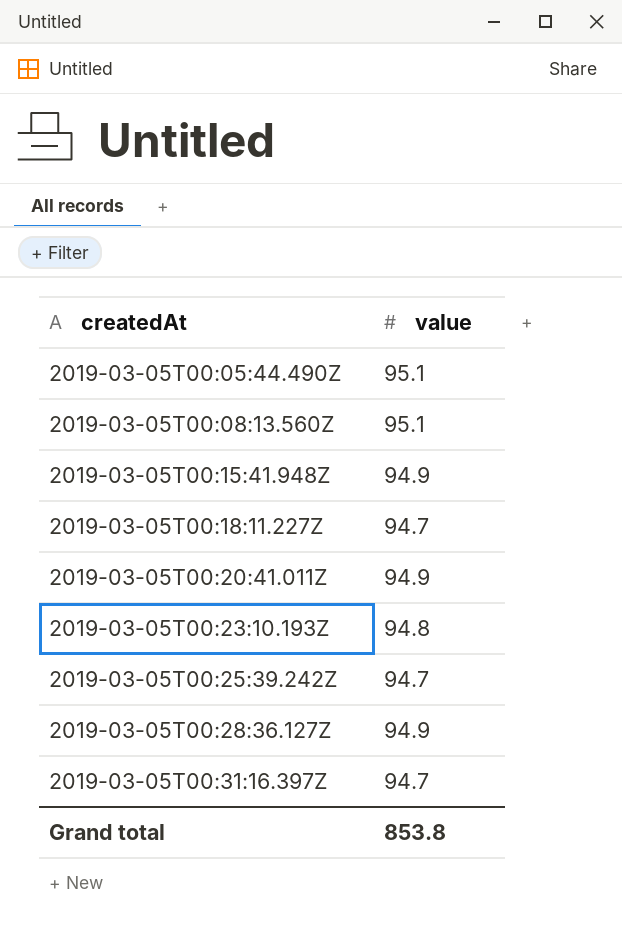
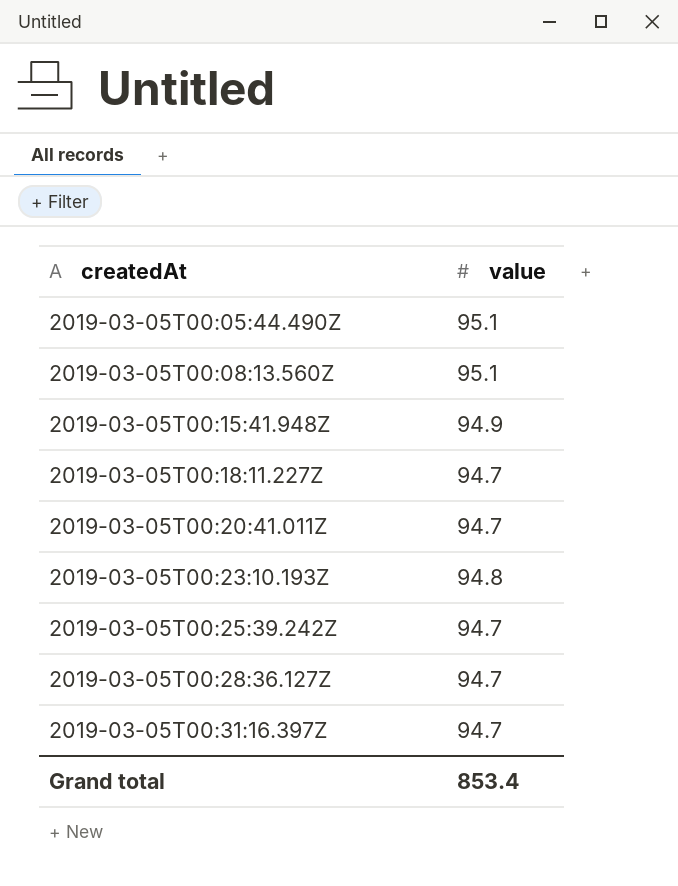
2019-03-05T00:20:41.011Z | value: 94.9 -> 94.7
2019-03-05T00:28:36.127Z | value: 94.9 -> 94.7
Grand total | value: 853.8 -> 853.4

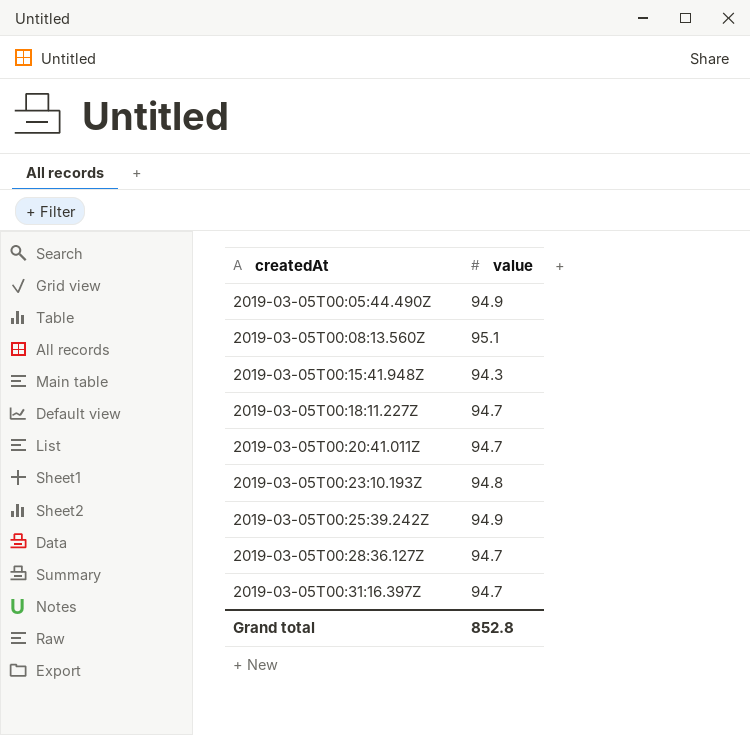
2019-03-05T00:05:44.490Z | value: 95.1 -> 94.9
2019-03-05T00:15:41.948Z | value: 94.9 -> 94.3
2019-03-05T00:25:39.242Z | value: 94.7 -> 94.9
Grand total | value: 853.4 -> 852.8

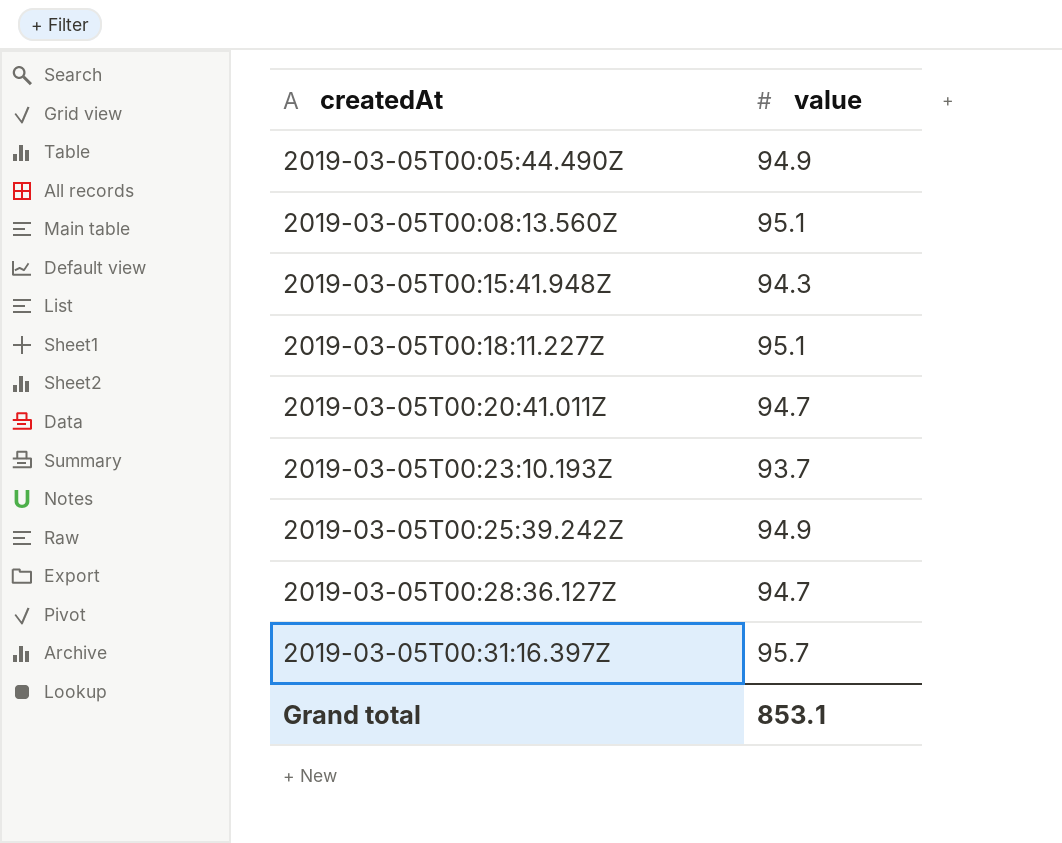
2019-03-05T00:18:11.227Z | value: 94.7 -> 95.1
2019-03-05T00:23:10.193Z | value: 94.8 -> 93.7
2019-03-05T00:31:16.397Z | value: 94.7 -> 95.7
Grand total | value: 852.8 -> 853.1

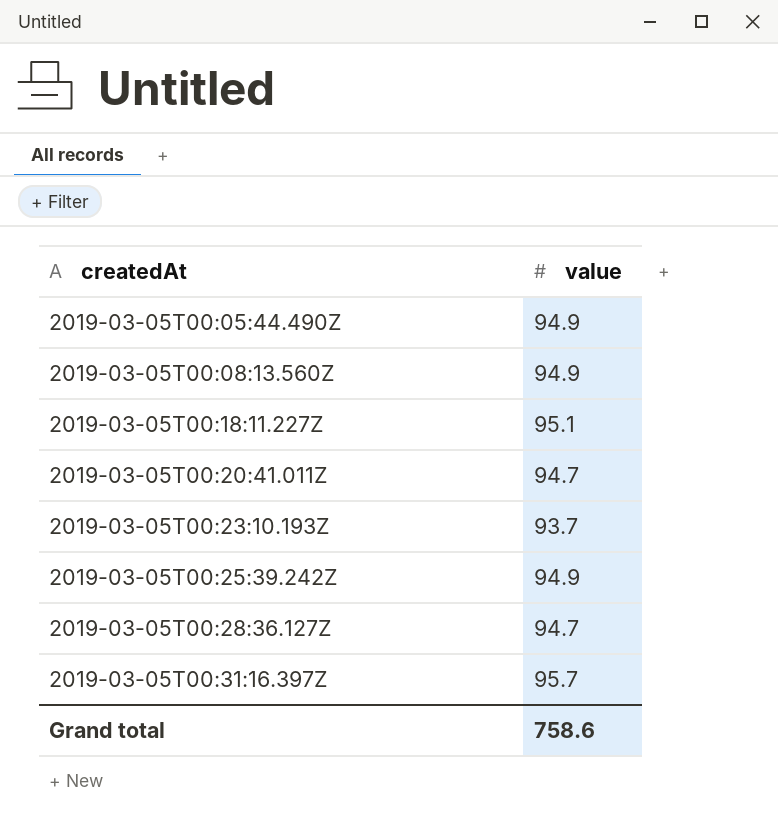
row 2019-03-05T00:15:41.948Z: 94.3 -> none
2019-03-05T00:08:13.560Z | value: 95.1 -> 94.9
Grand total | value: 853.1 -> 758.6

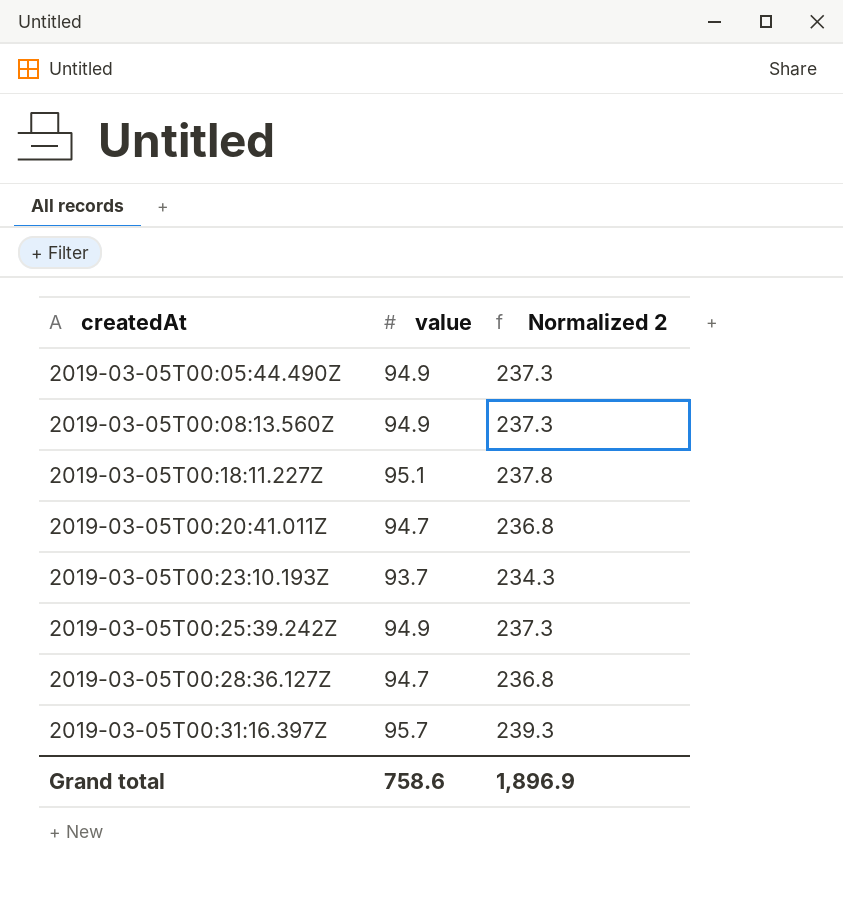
column Normalized 2 | formula: none -> [value] * 2.5

